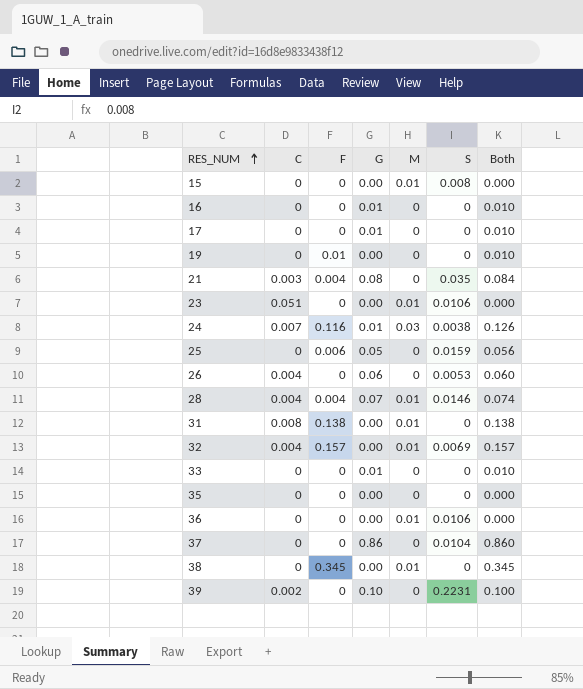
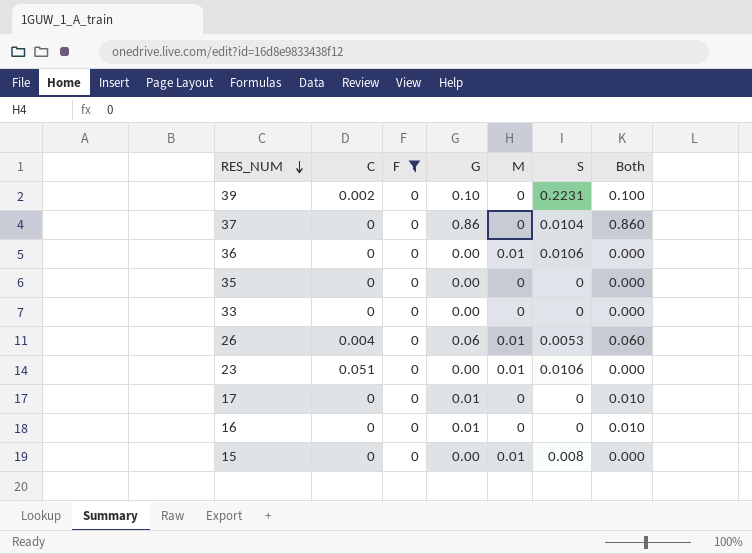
filter: none -> F = 0
row order: RES_NUM ascending -> RES_NUM descending
33 | G: 0.01 -> 0.00
33 | Both: 0.010 -> 0.000
26 | M: 0 -> 0.01

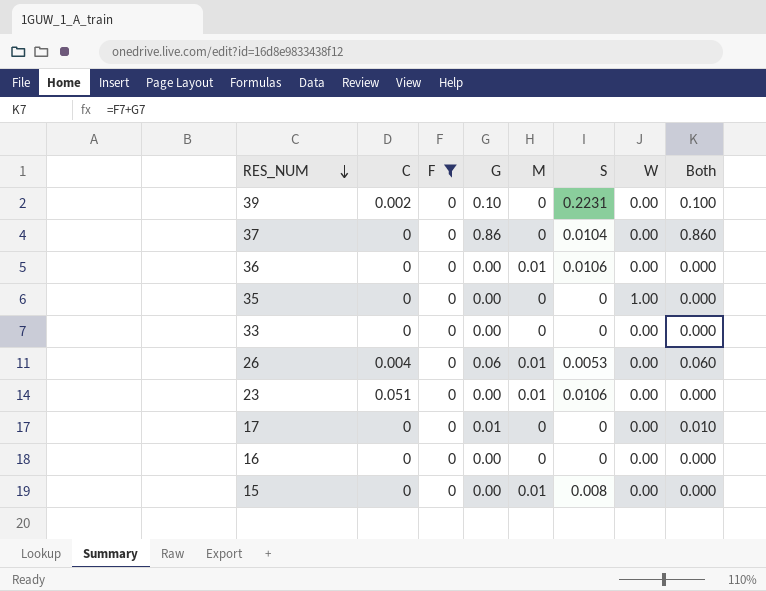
column W | position: none -> 7
16 | G: 0.01 -> 0.00
16 | Both: 0.010 -> 0.000

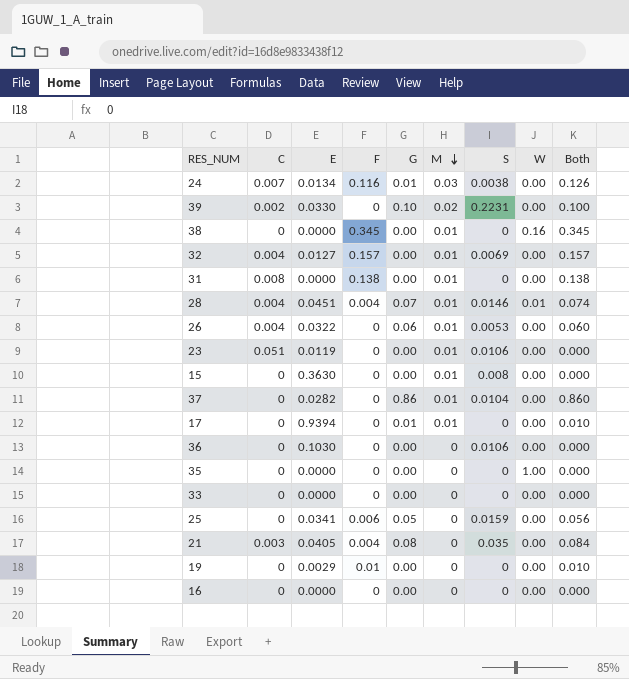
filter: F = 0 -> none
row order: RES_NUM descending -> M descending
column E | position: none -> 3
39 | M: 0 -> 0.02
37 | M: 0 -> 0.01
17 | M: 0 -> 0.01
36 | M: 0.01 -> 0

